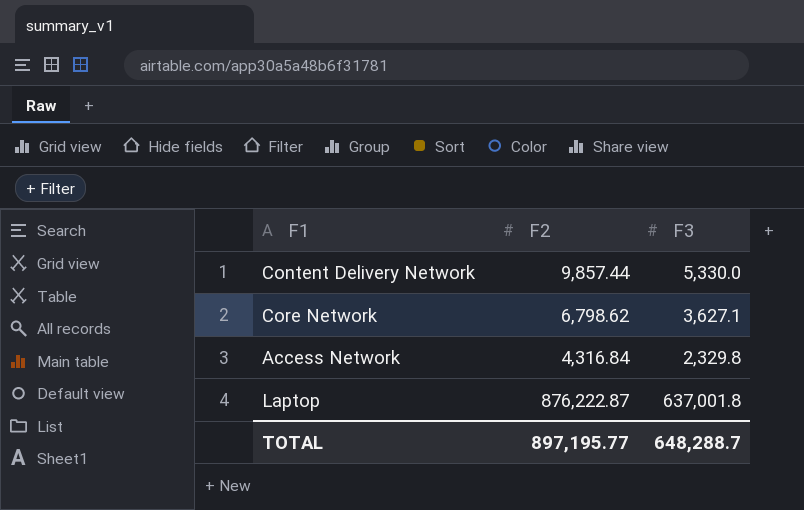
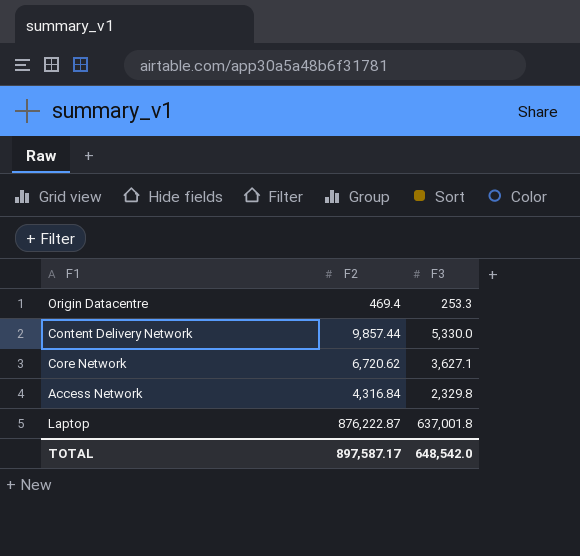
row Origin Datacentre: none -> 469.4 | 253.3
Core Network | F2: 6,798.62 -> 6,720.62
TOTAL | F2: 897,195.77 -> 897,587.17
TOTAL | F3: 648,288.7 -> 648,542.0

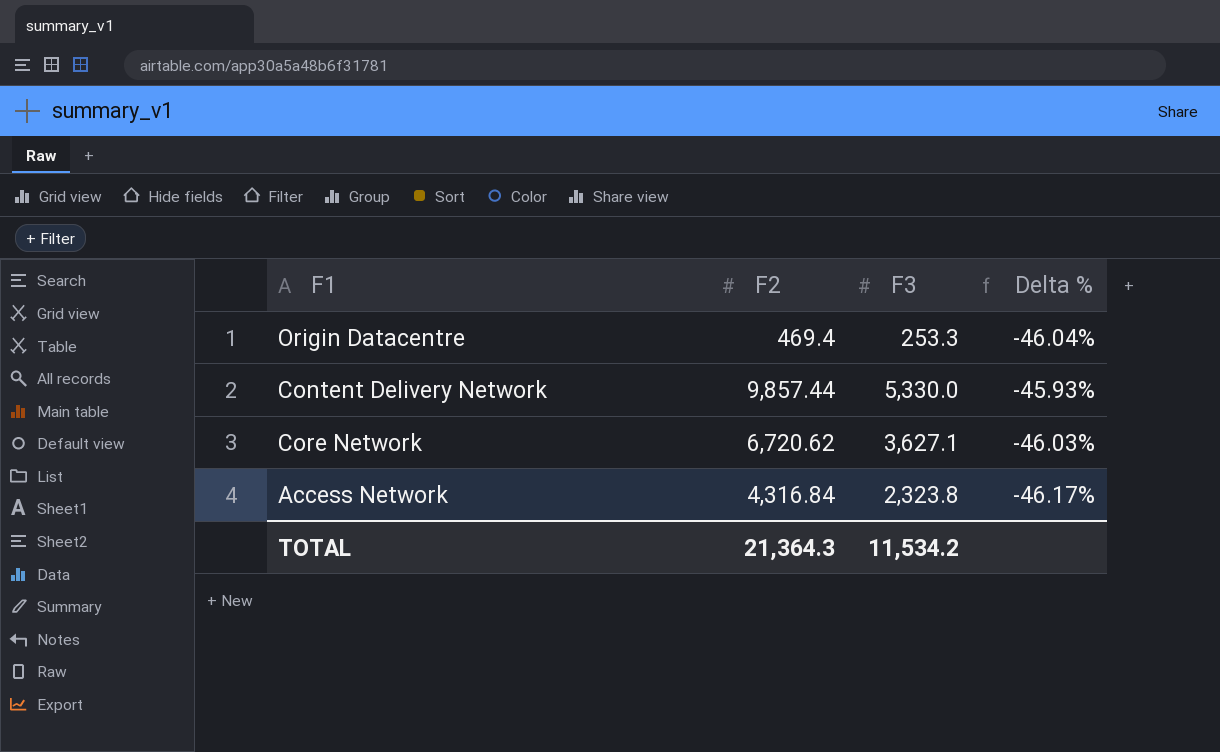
column Delta % | formula: none -> ([F3] - [F2]) / [F2]
row Laptop: 876,222.87 | 637,001.8 -> none
Access Network | F3: 2,329.8 -> 2,323.8
TOTAL | F2: 897,587.17 -> 21,364.3
TOTAL | F3: 648,542.0 -> 11,534.2

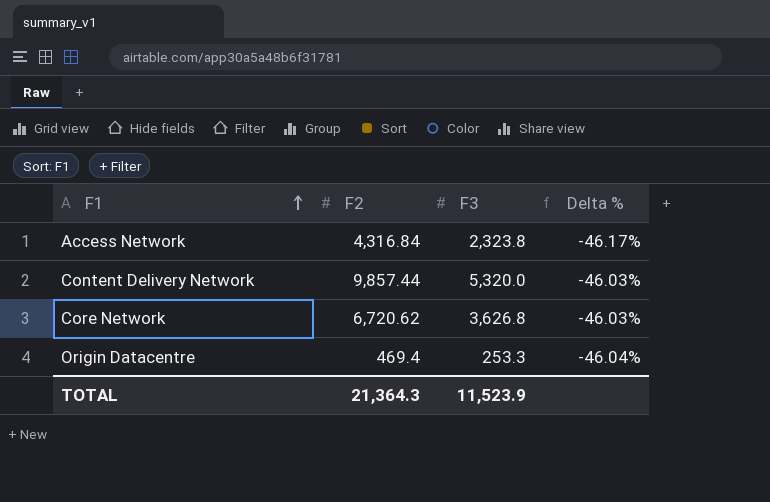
row order: none -> F1 ascending
Content Delivery Network | F3: 5,330.0 -> 5,320.0
Content Delivery Network | Delta %: -45.93% -> -46.03%
Core Network | F3: 3,627.1 -> 3,626.8
TOTAL | F3: 11,534.2 -> 11,523.9

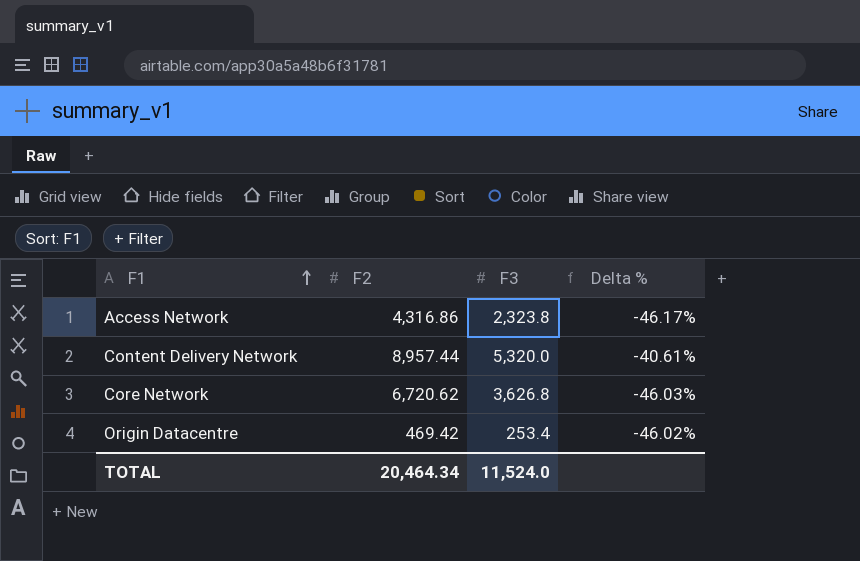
Access Network | F2: 4,316.84 -> 4,316.86
Content Delivery Network | F2: 9,857.44 -> 8,957.44
Content Delivery Network | Delta %: -46.03% -> -40.61%
Origin Datacentre | F2: 469.4 -> 469.42
Origin Datacentre | F3: 253.3 -> 253.4
Origin Datacentre | Delta %: -46.04% -> -46.02%
TOTAL | F2: 21,364.3 -> 20,464.34
TOTAL | F3: 11,523.9 -> 11,524.0

